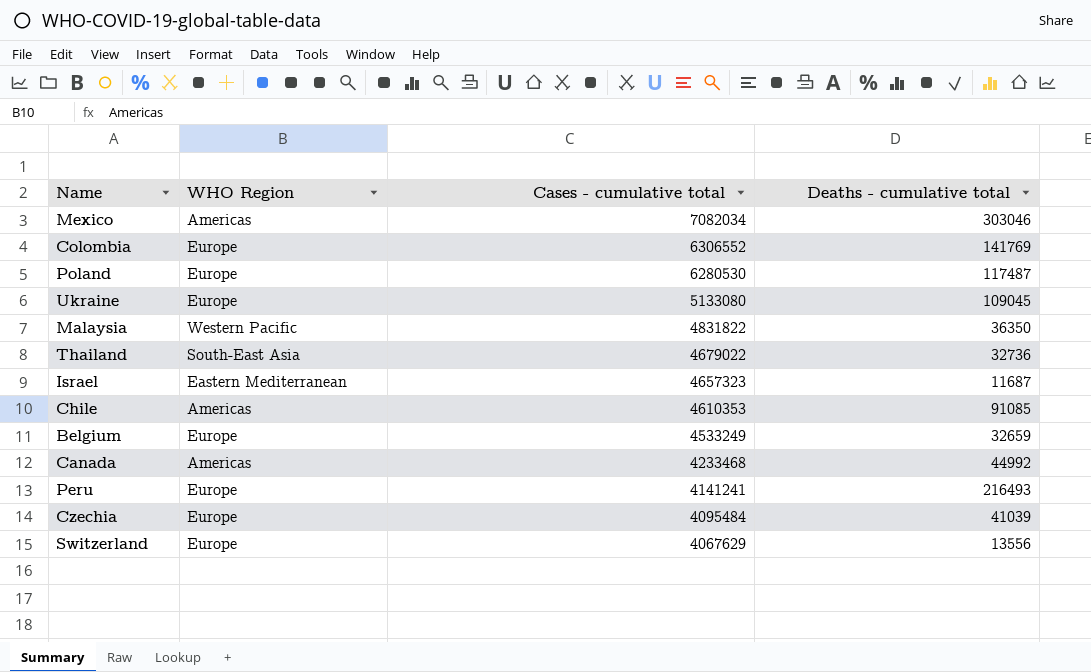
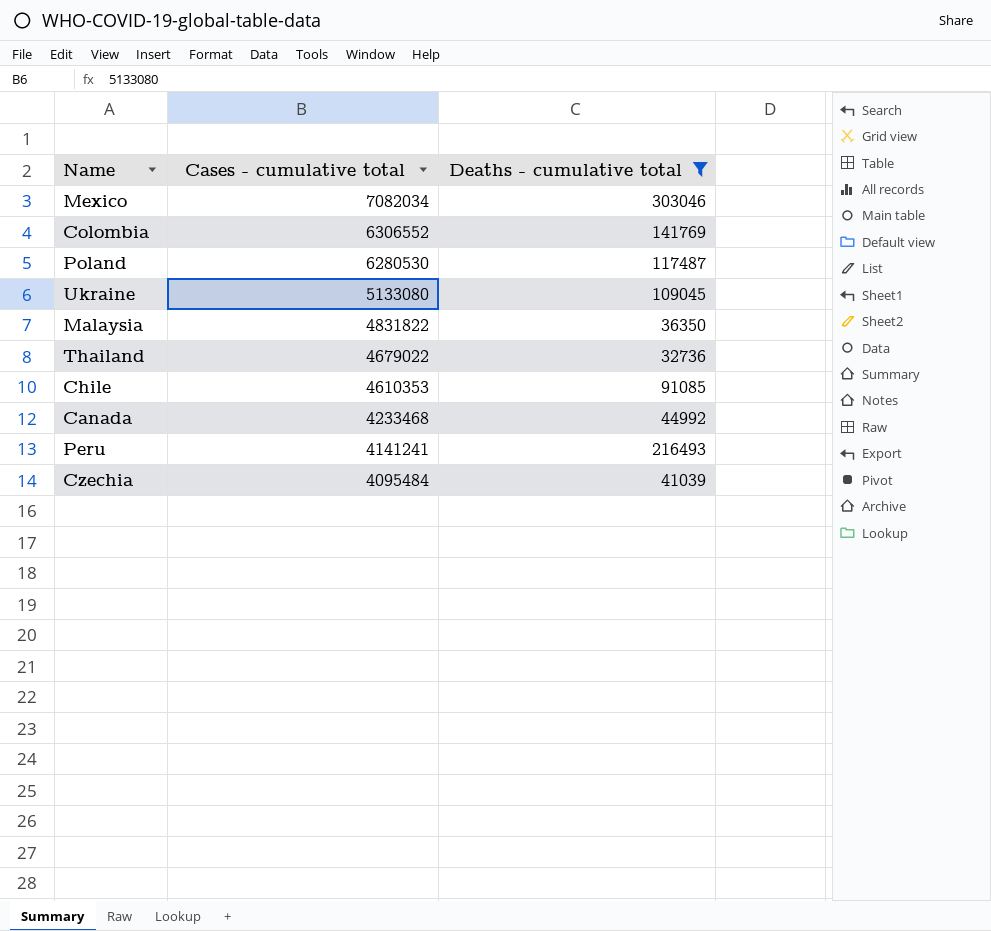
filter: none -> Deaths - cumulative total >= 32736
column WHO Region | position: 2 -> none

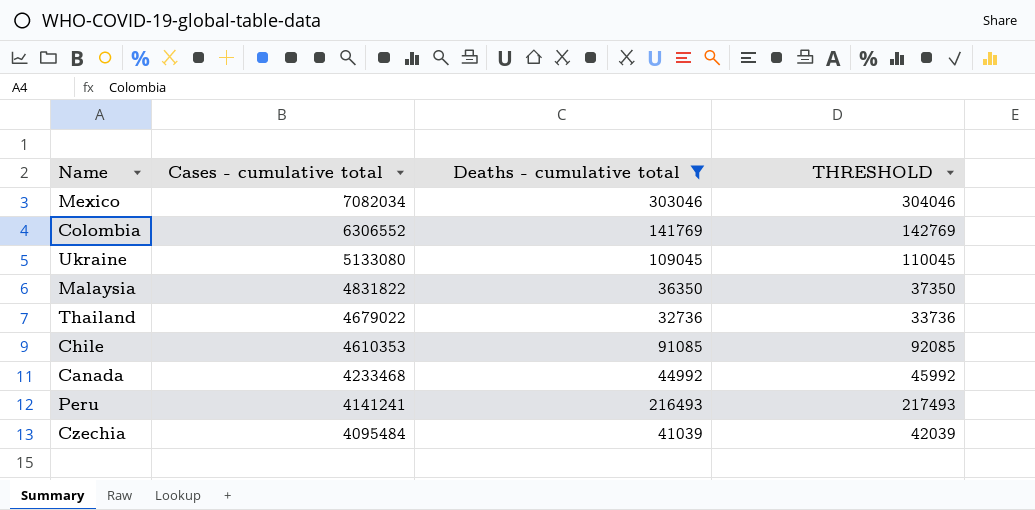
column THRESHOLD | formula: none -> [Deaths - cumulative total] + 1000
row Poland: 6280530 | 117487 -> none

